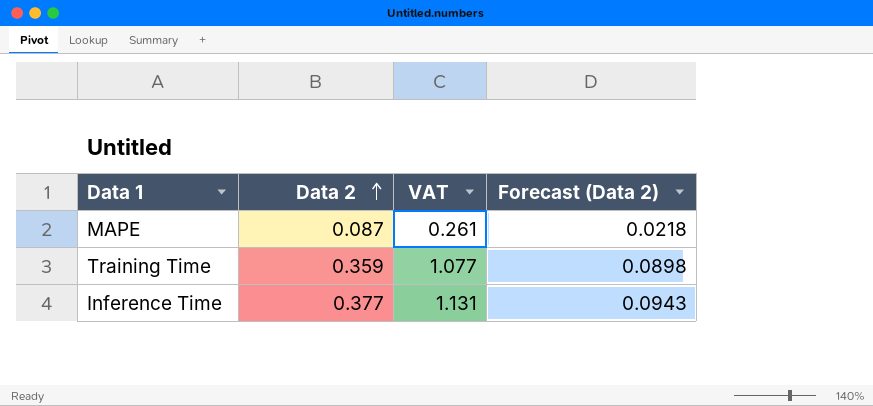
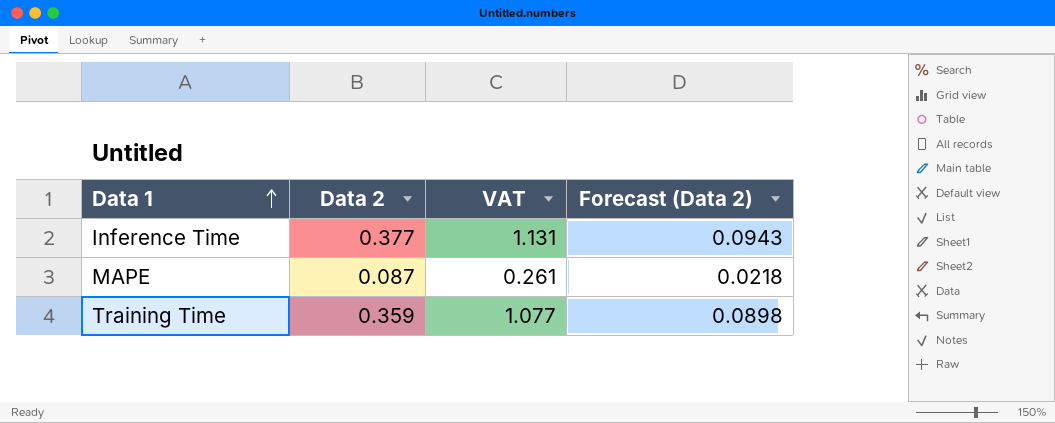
row order: Data 2 ascending -> Data 1 ascending

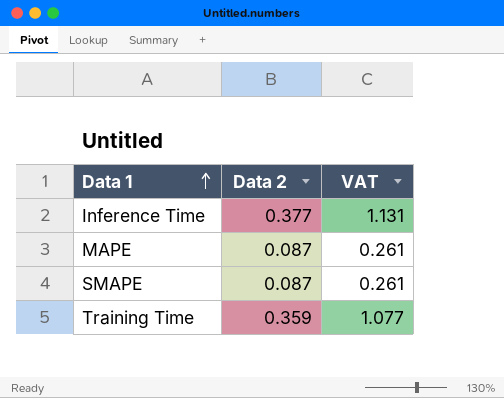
column Forecast (Data 2) | formula: [Data 2] * 0.25 -> none
row SMAPE: none -> 0.087 | 0.261

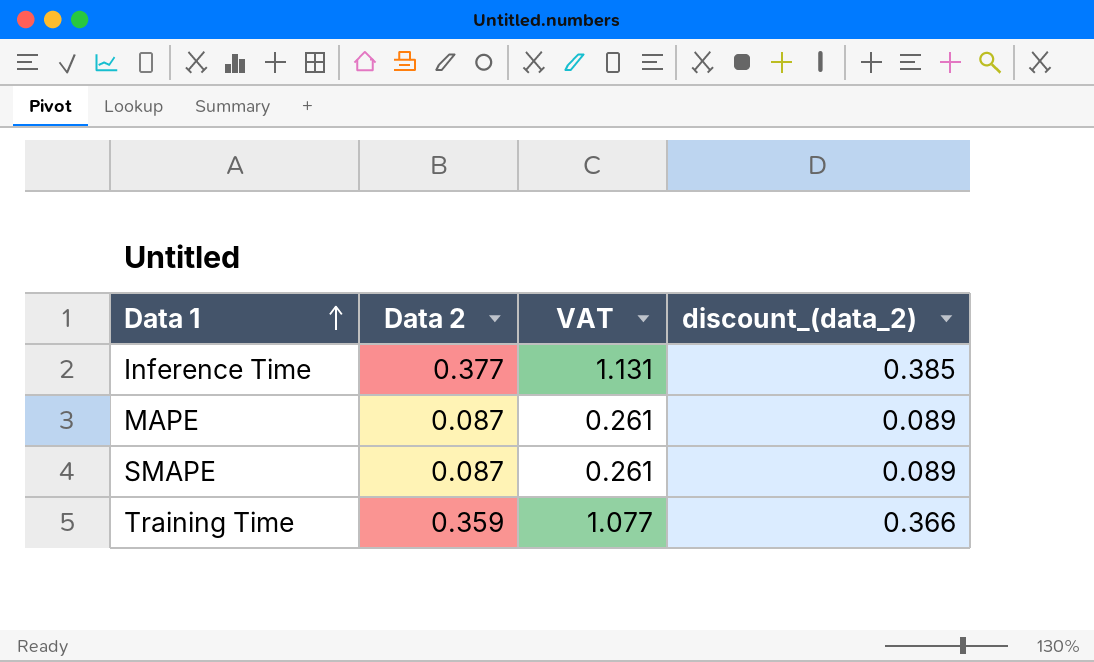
column discount_(data_2) | formula: none -> [Data 2] * 1.02

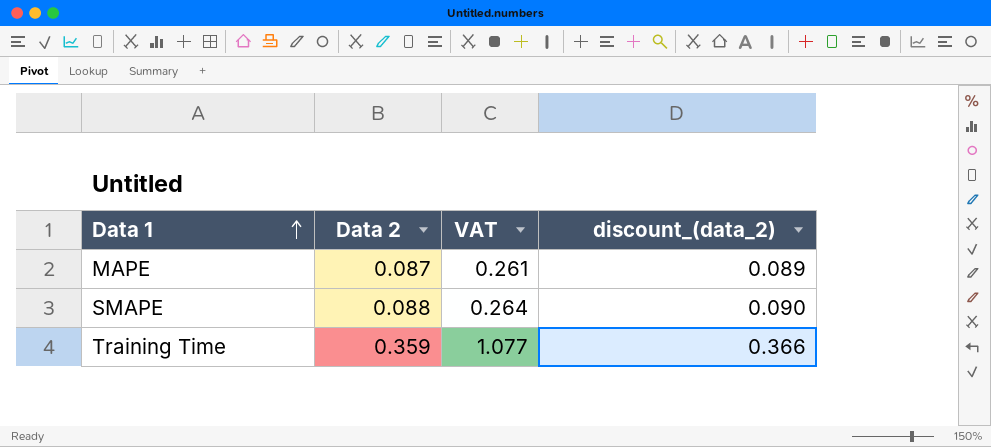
row Inference Time: 0.377 | 1.131 | 0.385 -> none
SMAPE | Data 2: 0.087 -> 0.088
SMAPE | VAT: 0.261 -> 0.264
SMAPE | discount_(data_2): 0.089 -> 0.090

